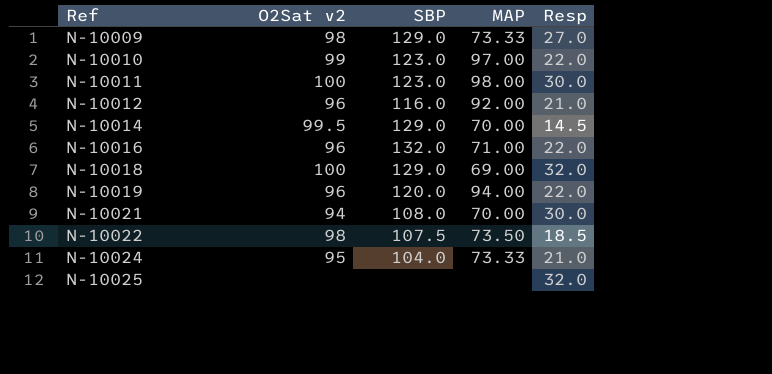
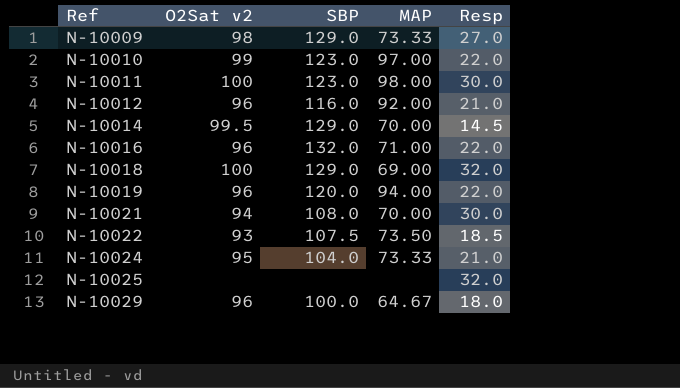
N-10022 | O2Sat v2: 98 -> 93
row N-10029: none -> 96 | 100.0 | 64.67 | 18.0

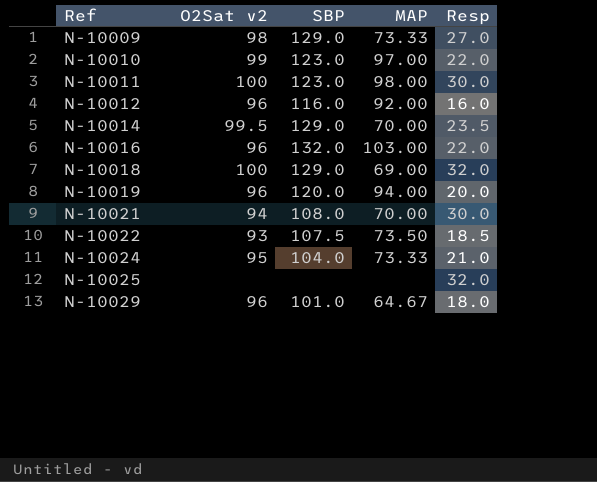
N-10012 | Resp: 21.0 -> 16.0
N-10014 | Resp: 14.5 -> 23.5
N-10016 | MAP: 71.00 -> 103.00
N-10019 | Resp: 22.0 -> 20.0
N-10029 | SBP: 100.0 -> 101.0

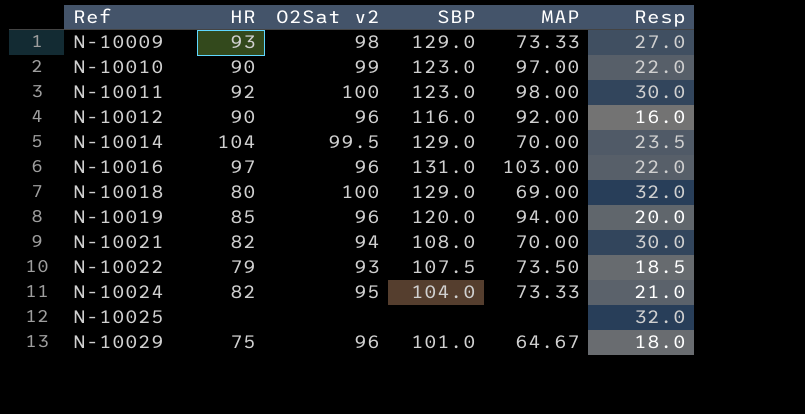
column HR | position: none -> 2
N-10016 | SBP: 132.0 -> 131.0

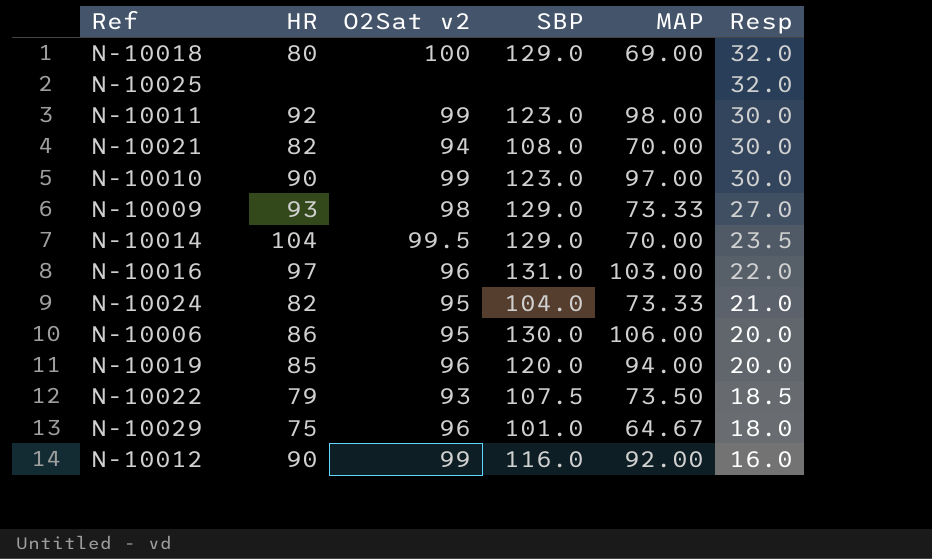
row order: Ref ascending -> Resp descending
N-10011 | O2Sat v2: 100 -> 99
N-10010 | Resp: 22.0 -> 30.0
row N-10006: none -> 86 | 95 | 130.0 | 106.00 | 20.0
N-10012 | O2Sat v2: 96 -> 99

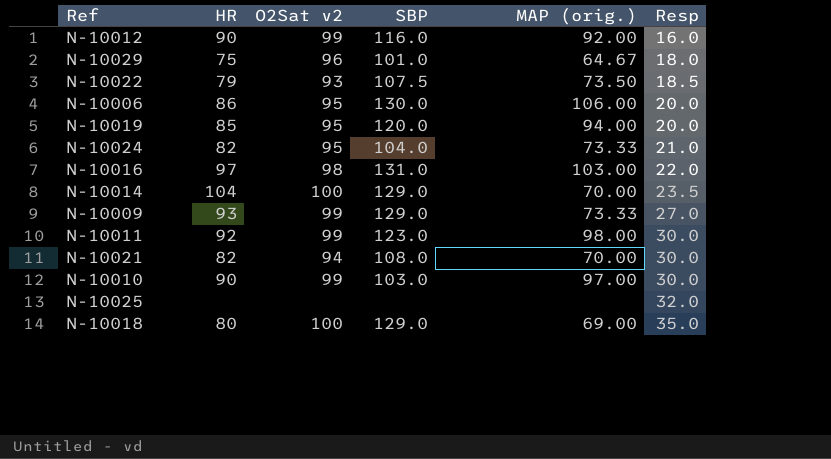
row order: Resp descending -> Resp ascending
column name: MAP -> MAP (orig.)
N-10019 | O2Sat v2: 96 -> 95
N-10016 | O2Sat v2: 96 -> 98
N-10014 | O2Sat v2: 99.5 -> 100
N-10009 | O2Sat v2: 98 -> 99
N-10010 | SBP: 123.0 -> 103.0
N-10018 | Resp: 32.0 -> 35.0

